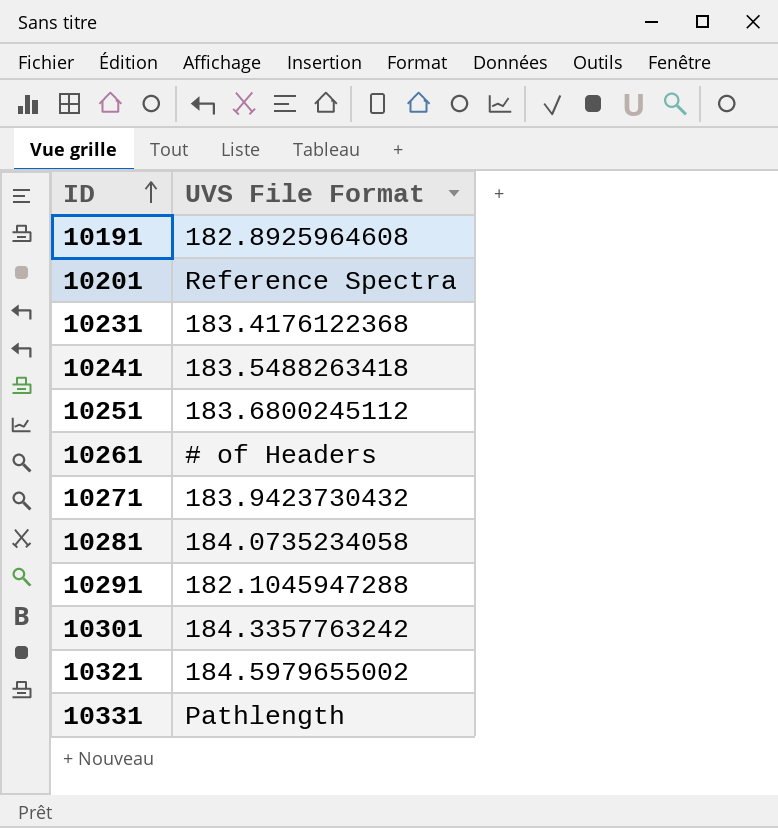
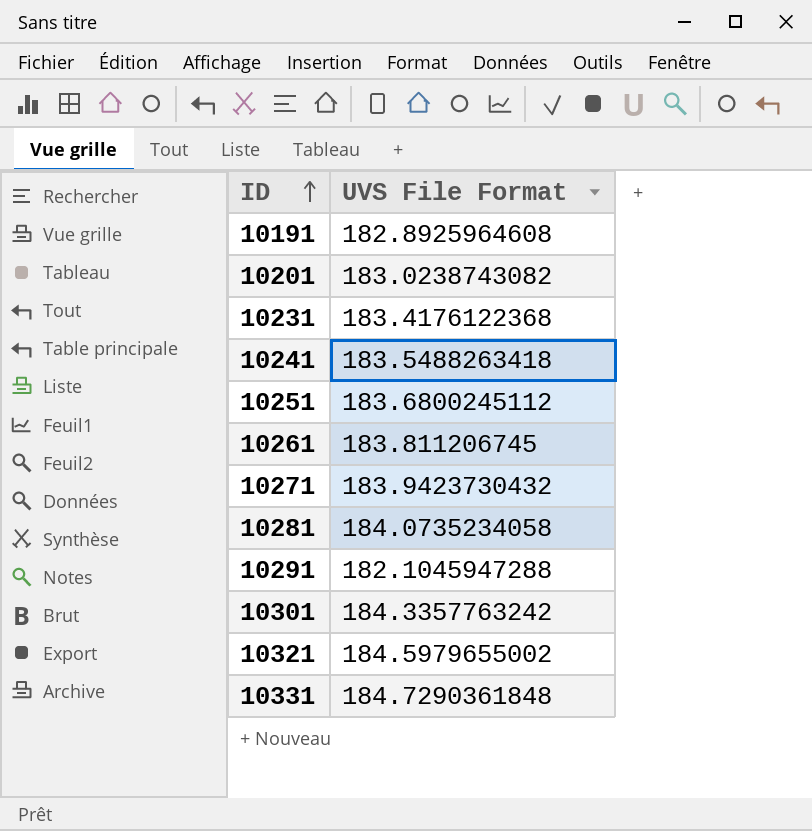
10201 | UVS File Format: Reference Spectra -> 183.0238743082
10261 | UVS File Format: # of Headers -> 183.811206745
10331 | UVS File Format: Pathlength -> 184.7290361848

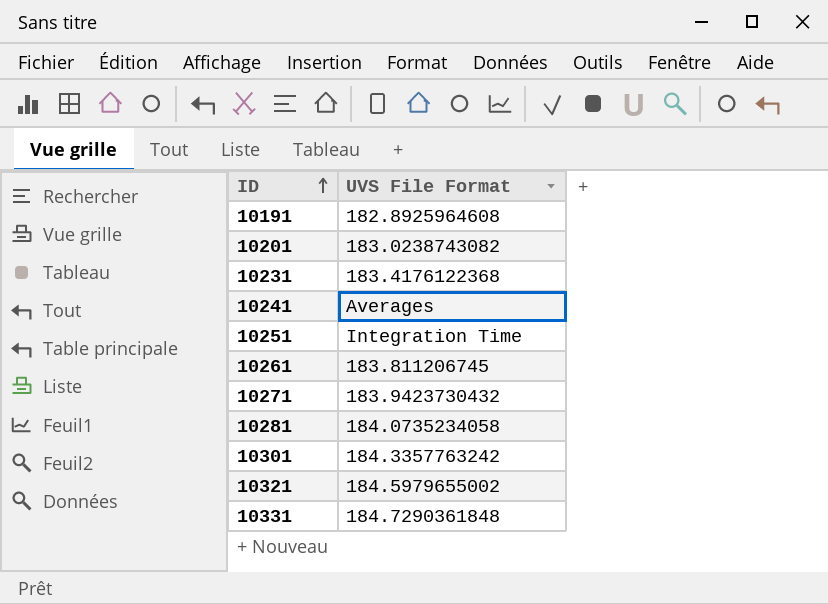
row 10291: 182.1045947288 -> none
10241 | UVS File Format: 183.5488263418 -> Averages
10251 | UVS File Format: 183.6800245112 -> Integration Time

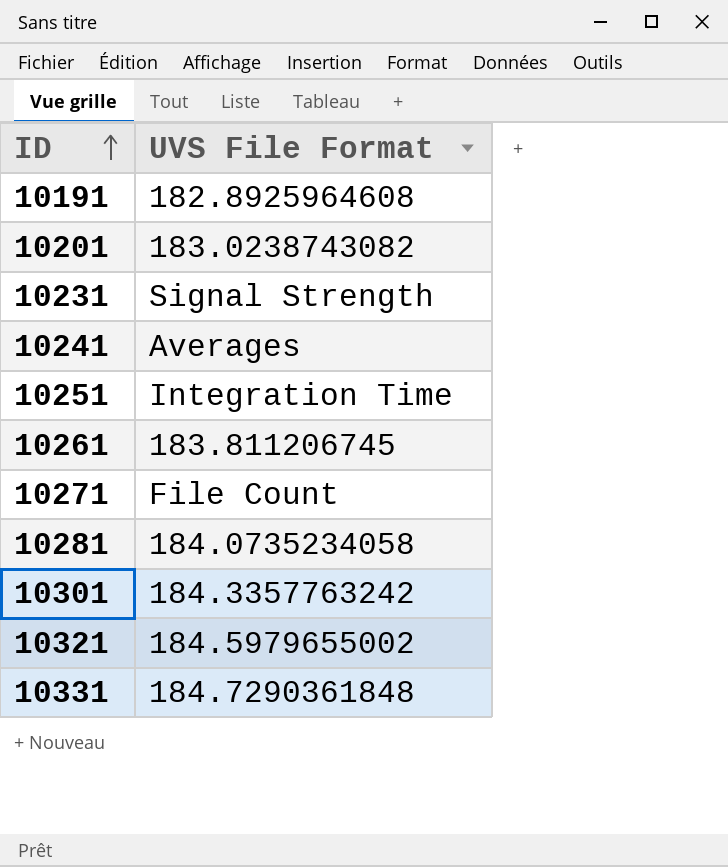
10231 | UVS File Format: 183.4176122368 -> Signal Strength
10271 | UVS File Format: 183.9423730432 -> File Count

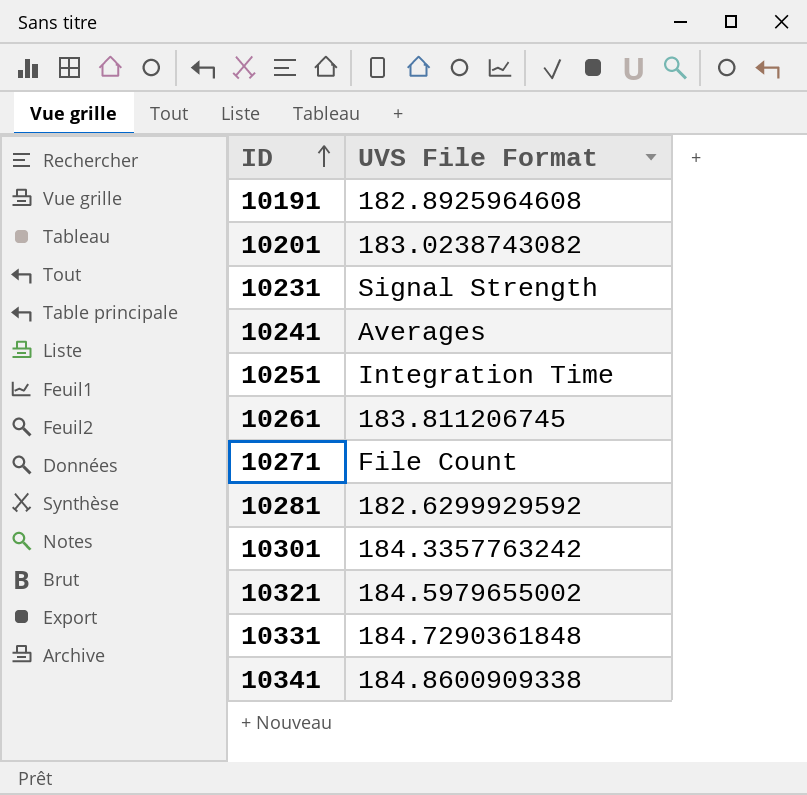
10281 | UVS File Format: 184.0735234058 -> 182.6299929592
row 10341: none -> 184.8600909338

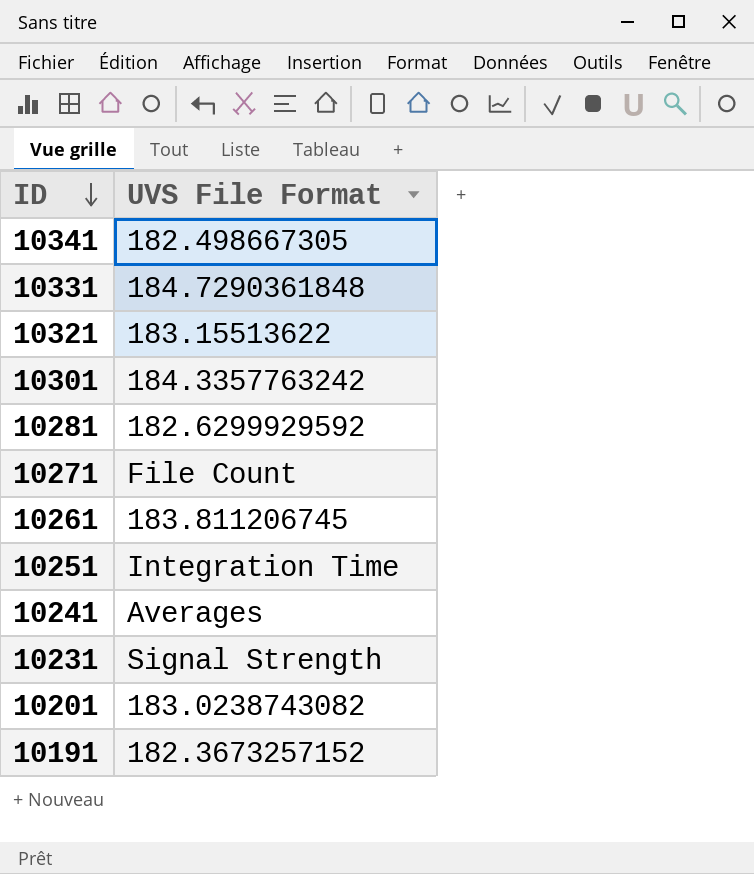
row order: ID ascending -> ID descending
10341 | UVS File Format: 184.8600909338 -> 182.498667305
10321 | UVS File Format: 184.5979655002 -> 183.15513622
10191 | UVS File Format: 182.8925964608 -> 182.3673257152

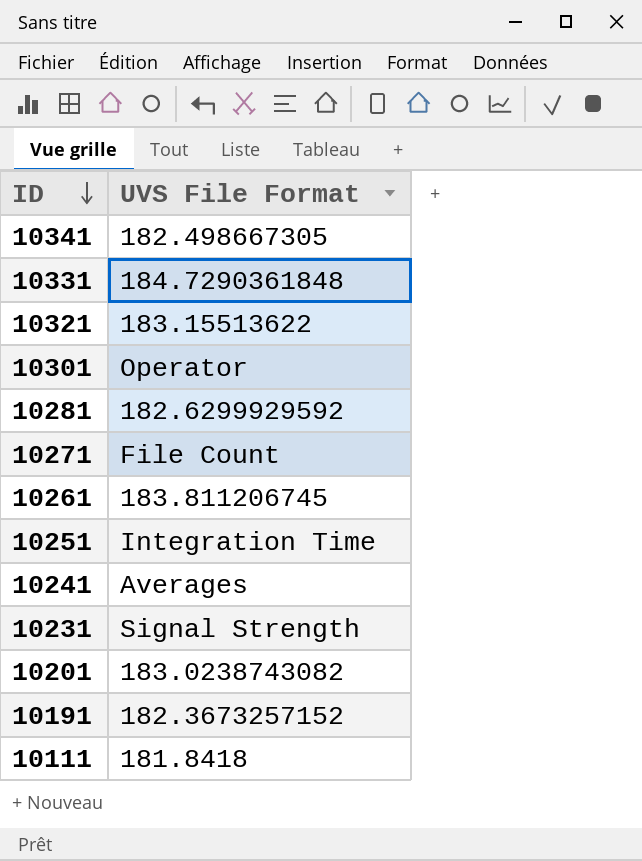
10301 | UVS File Format: 184.3357763242 -> Operator
row 10111: none -> 181.8418

